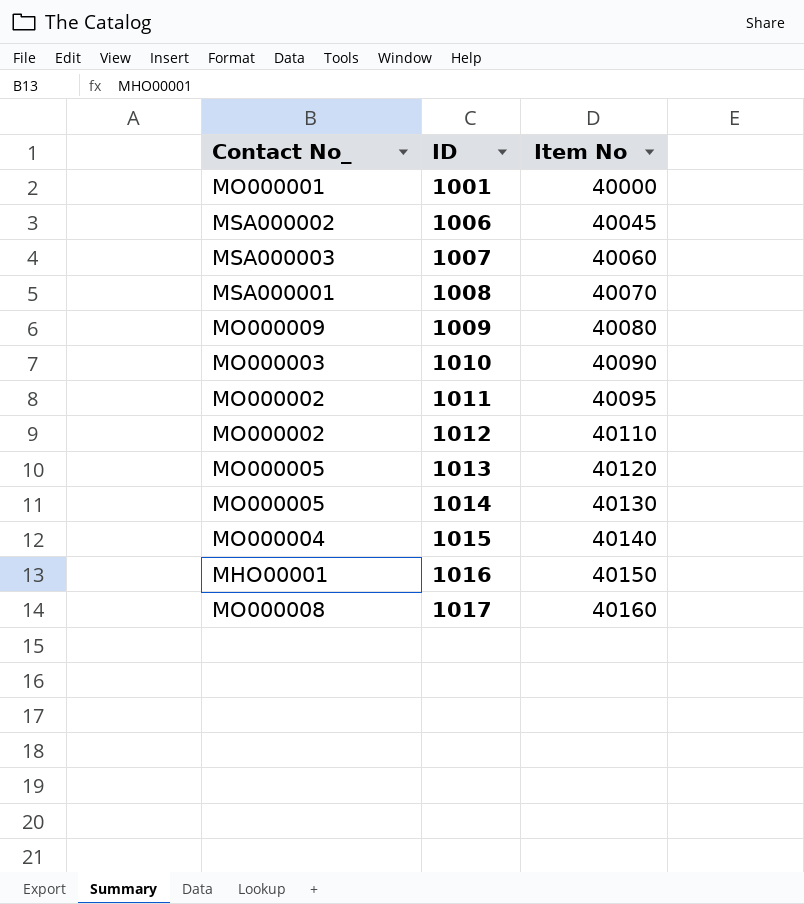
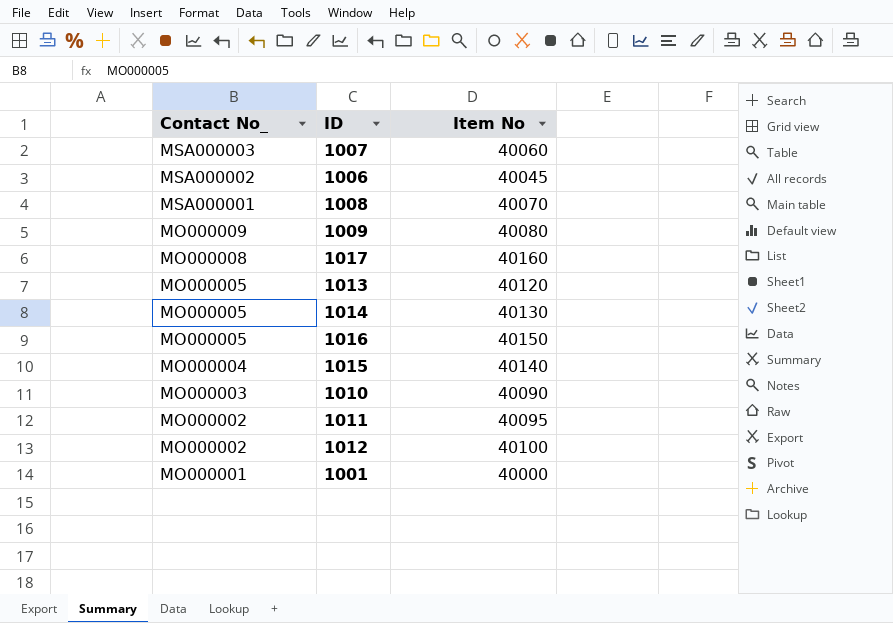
row order: ID ascending -> Contact No_ descending
1016 | Contact No_: MHO00001 -> MO000005
1012 | Item No: 40110 -> 40100

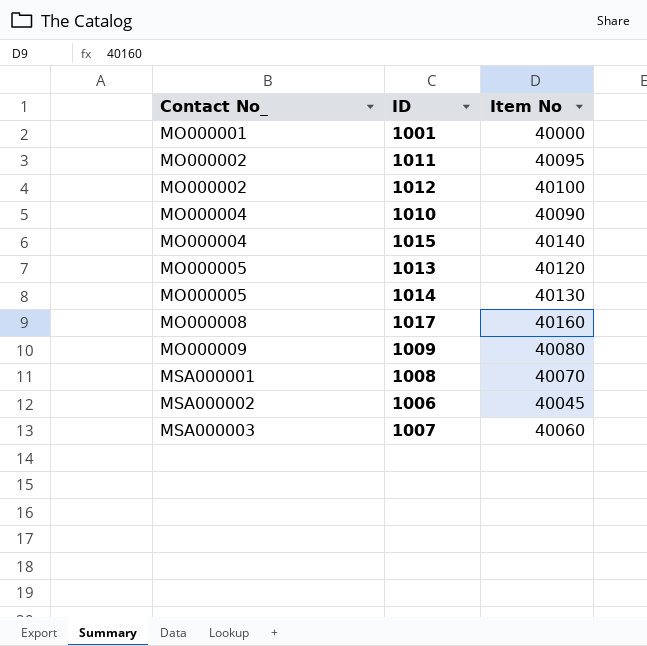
row order: Contact No_ descending -> Contact No_ ascending
row 1016: MO000005 | 40150 -> none
1010 | Contact No_: MO000003 -> MO000004

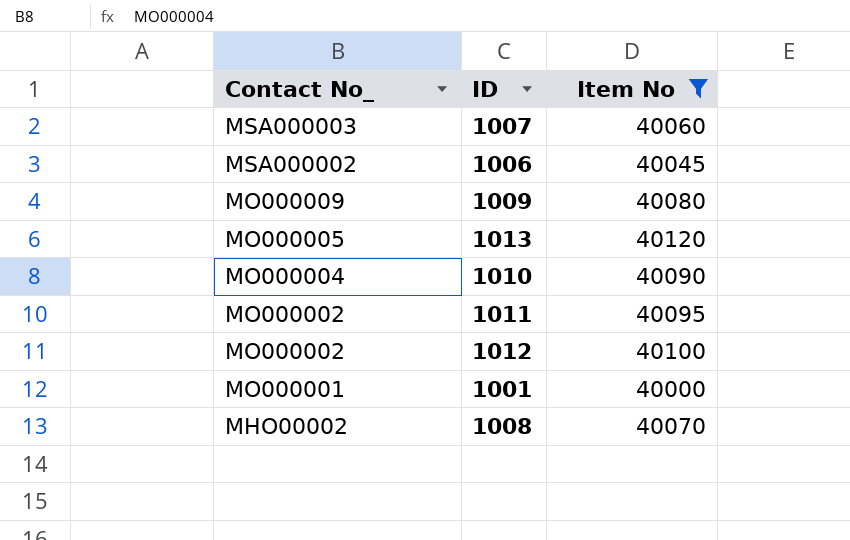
filter: none -> Item No <= 40120
row order: Contact No_ ascending -> Contact No_ descending
1008 | Contact No_: MSA000001 -> MHO00002

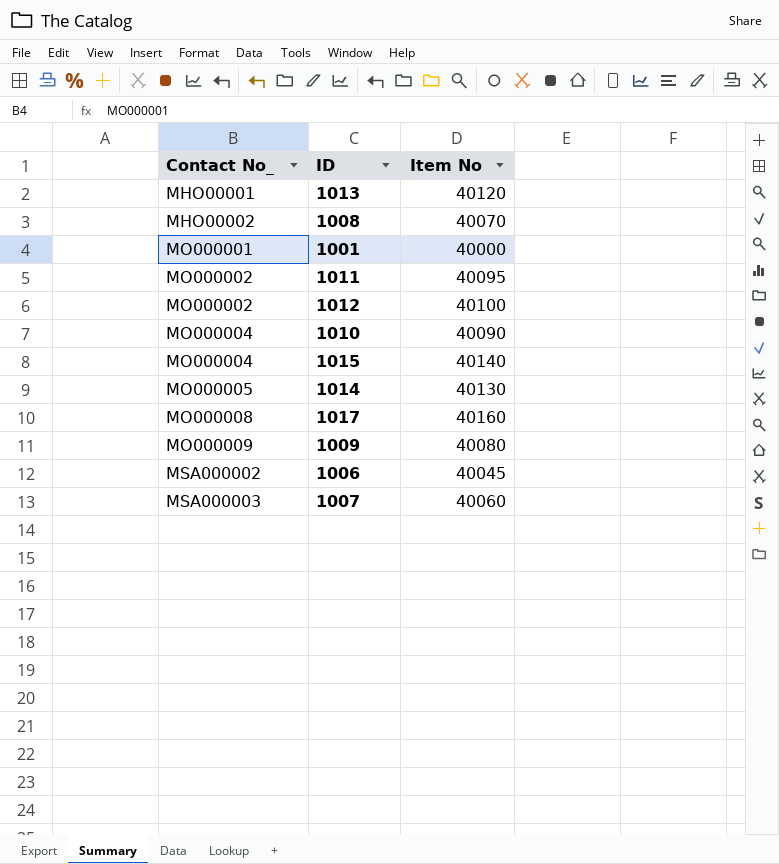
filter: Item No <= 40120 -> none
row order: Contact No_ descending -> Contact No_ ascending
1013 | Contact No_: MO000005 -> MHO00001

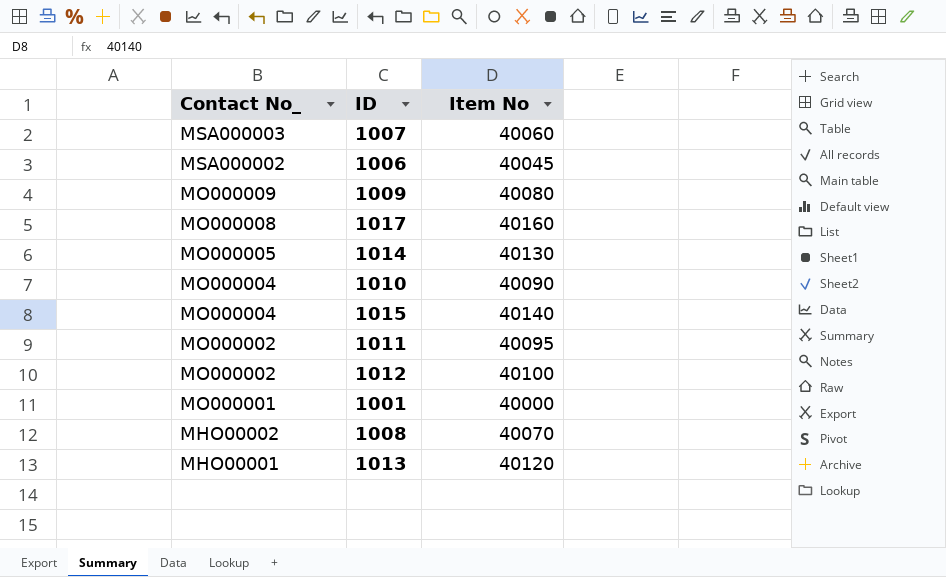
row order: Contact No_ ascending -> Contact No_ descending

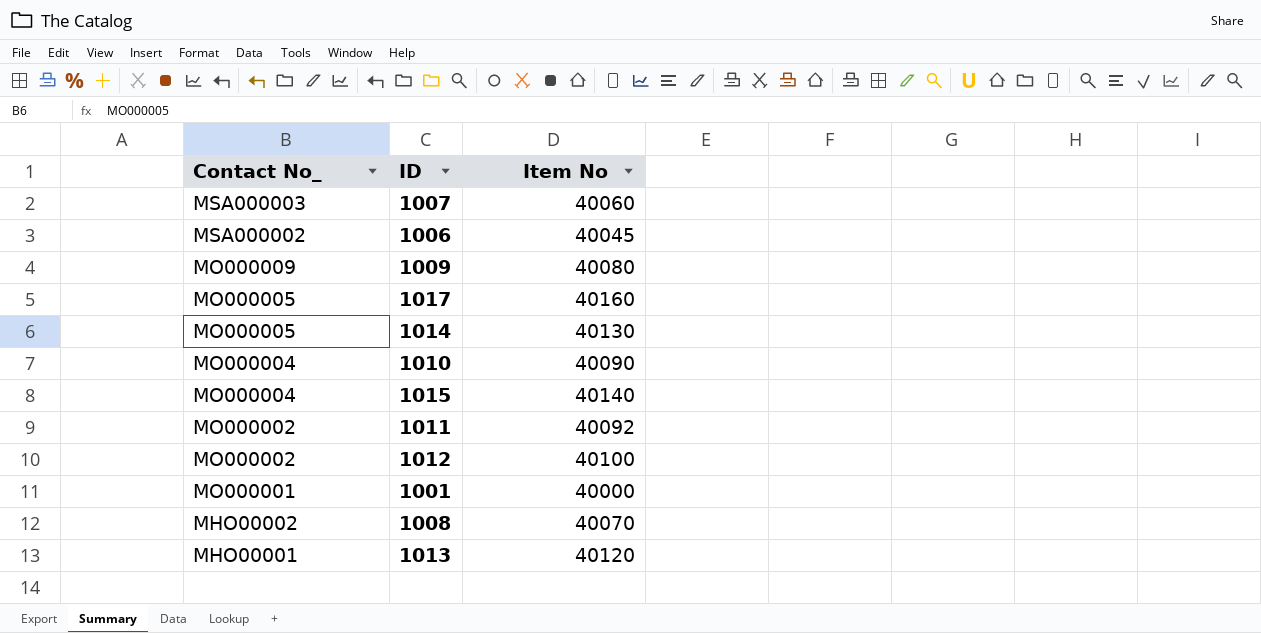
1017 | Contact No_: MO000008 -> MO000005
1011 | Item No: 40095 -> 40092

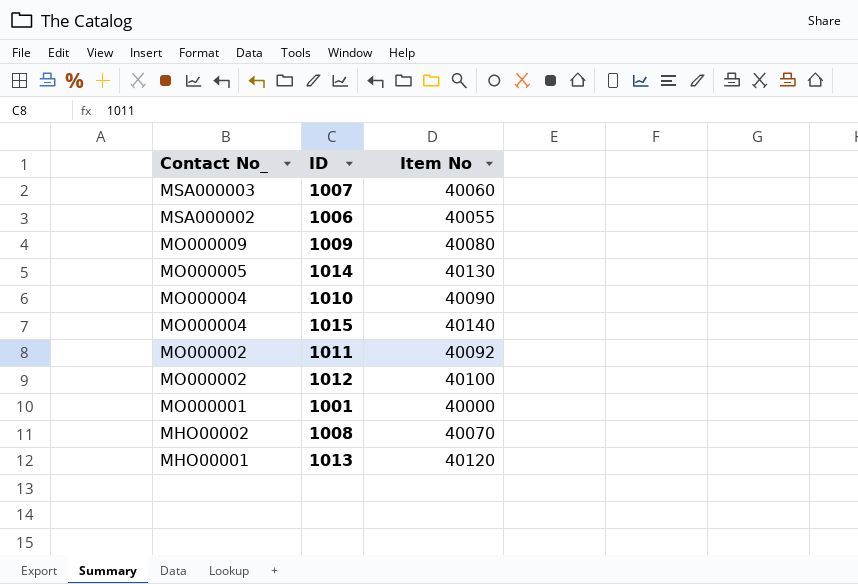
row 1017: MO000005 | 40160 -> none
1006 | Item No: 40045 -> 40055

